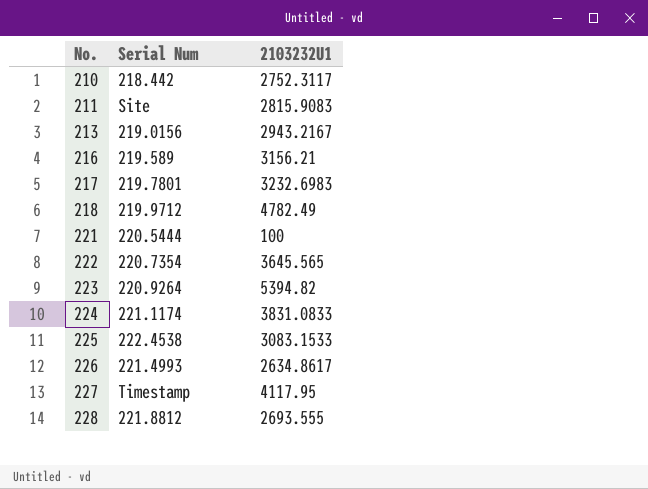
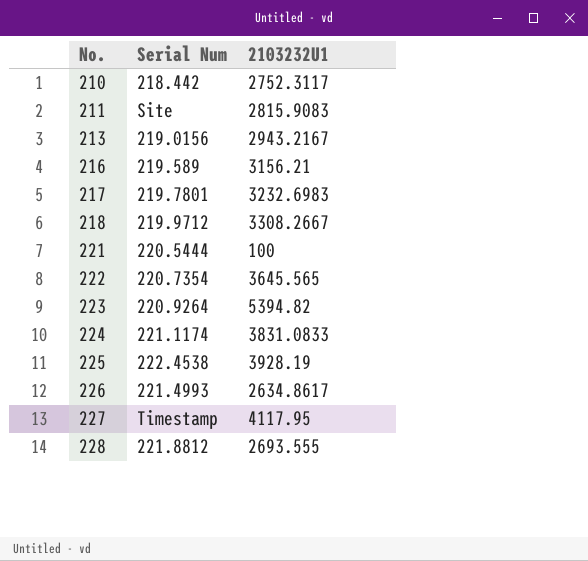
218 | 2103232U1: 4782.49 -> 3308.2667
225 | 2103232U1: 3083.1533 -> 3928.19

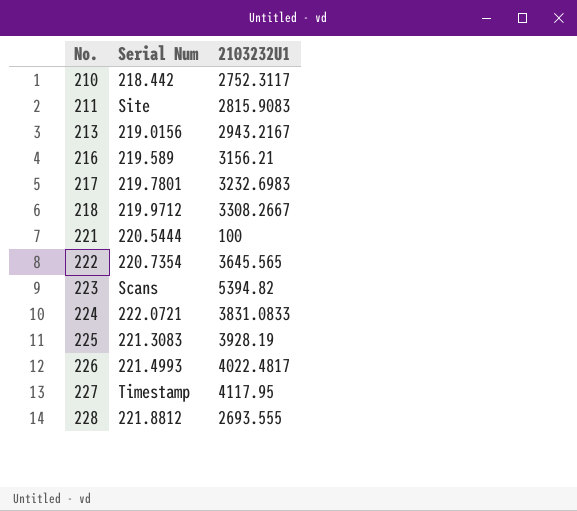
223 | Serial Num: 220.9264 -> Scans
224 | Serial Num: 221.1174 -> 222.0721
225 | Serial Num: 222.4538 -> 221.3083
226 | 2103232U1: 2634.8617 -> 4022.4817

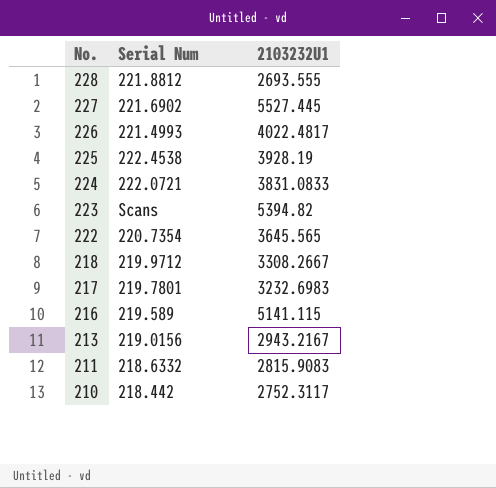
row order: No. ascending -> No. descending
row 221: 220.5444 | 100 -> none
227 | Serial Num: Timestamp -> 221.6902
227 | 2103232U1: 4117.95 -> 5527.445
225 | Serial Num: 221.3083 -> 222.4538
216 | 2103232U1: 3156.21 -> 5141.115
211 | Serial Num: Site -> 218.6332

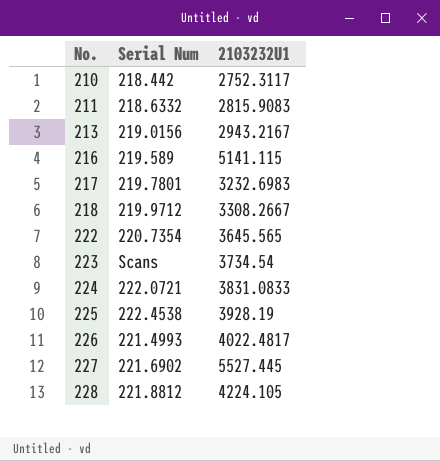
row order: No. descending -> No. ascending
223 | 2103232U1: 5394.82 -> 3734.54
228 | 2103232U1: 2693.555 -> 4224.105

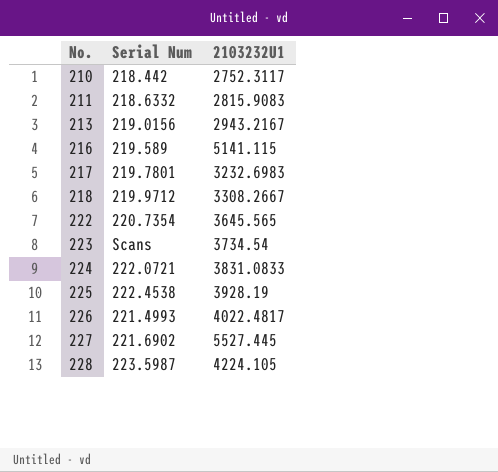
228 | Serial Num: 221.8812 -> 223.5987

